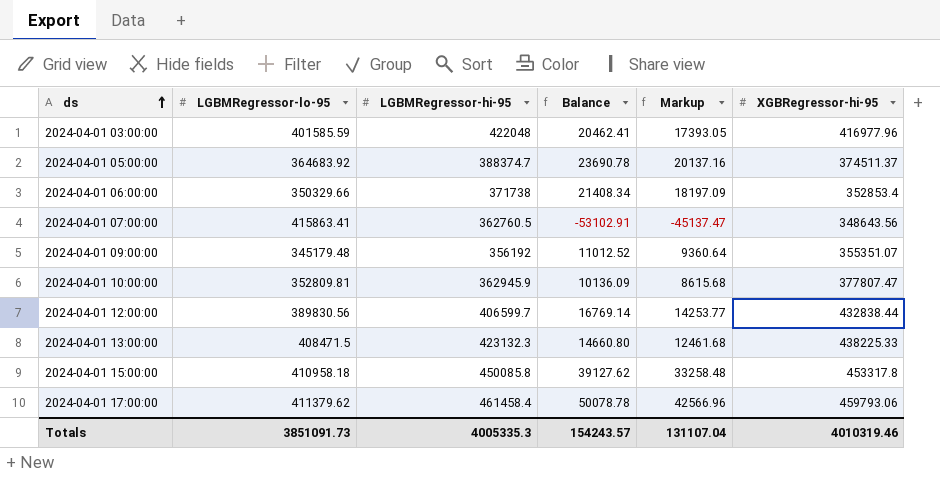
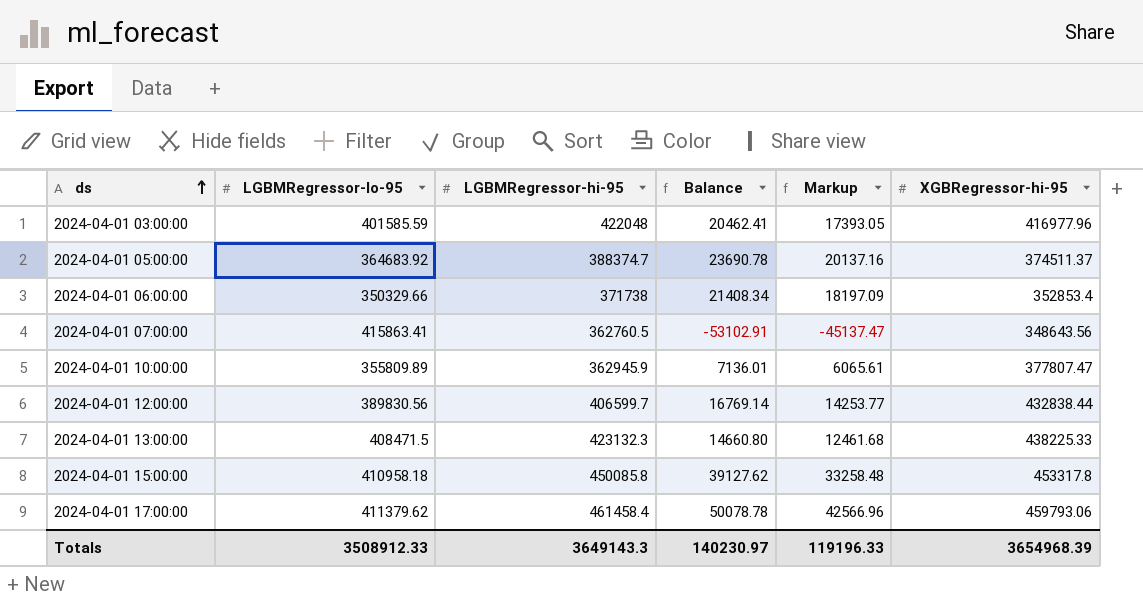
row 2024-04-01 09:00:00: 345179.48 | 356192 | 11012.52 | 9360.64 | 355351.07 -> none
2024-04-01 10:00:00 | LGBMRegressor-lo-95: 352809.81 -> 355809.89
2024-04-01 10:00:00 | Balance: 10136.09 -> 7136.01
2024-04-01 10:00:00 | Markup: 8615.68 -> 6065.61
Totals | LGBMRegressor-lo-95: 3851091.73 -> 3508912.33
Totals | LGBMRegressor-hi-95: 4005335.3 -> 3649143.3
Totals | Balance: 154243.57 -> 140230.97
Totals | Markup: 131107.04 -> 119196.33
Totals | XGBRegressor-hi-95: 4010319.46 -> 3654968.39

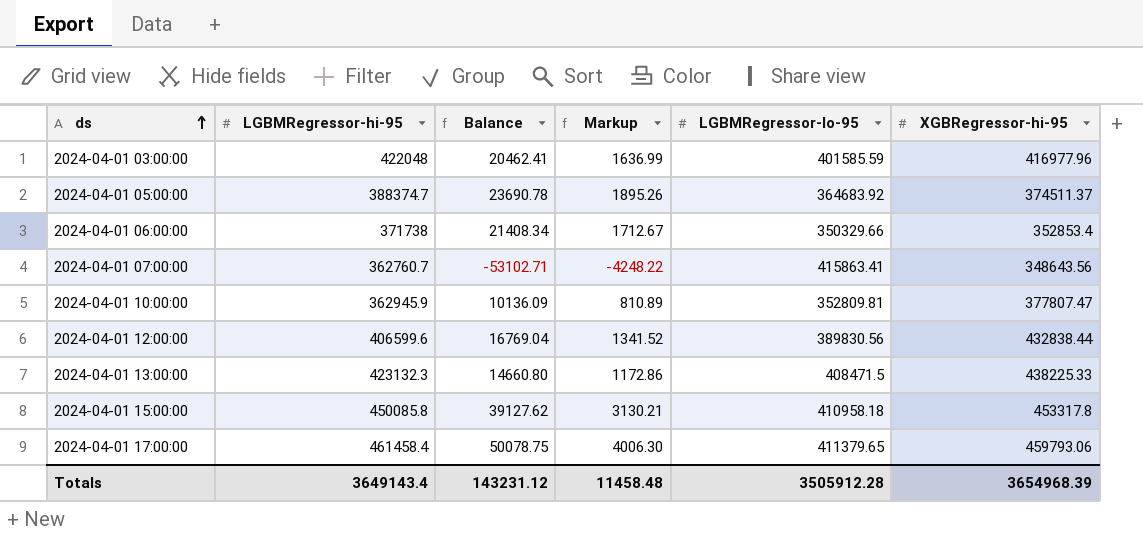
column Markup | formula: [Balance] * 0.85 -> [Balance] * 0.08
column LGBMRegressor-lo-95 | position: 2 -> 5
2024-04-01 07:00:00 | LGBMRegressor-hi-95: 362760.5 -> 362760.7
2024-04-01 07:00:00 | Balance: -53102.91 -> -53102.71
2024-04-01 10:00:00 | Balance: 7136.01 -> 10136.09
2024-04-01 10:00:00 | LGBMRegressor-lo-95: 355809.89 -> 352809.81
2024-04-01 12:00:00 | LGBMRegressor-hi-95: 406599.7 -> 406599.6
2024-04-01 12:00:00 | Balance: 16769.14 -> 16769.04
2024-04-01 17:00:00 | Balance: 50078.78 -> 50078.75
2024-04-01 17:00:00 | LGBMRegressor-lo-95: 411379.62 -> 411379.65
Totals | LGBMRegressor-hi-95: 3649143.3 -> 3649143.4
Totals | Balance: 140230.97 -> 143231.12
Totals | Markup: 119196.33 -> 11458.48
Totals | LGBMRegressor-lo-95: 3508912.33 -> 3505912.28

